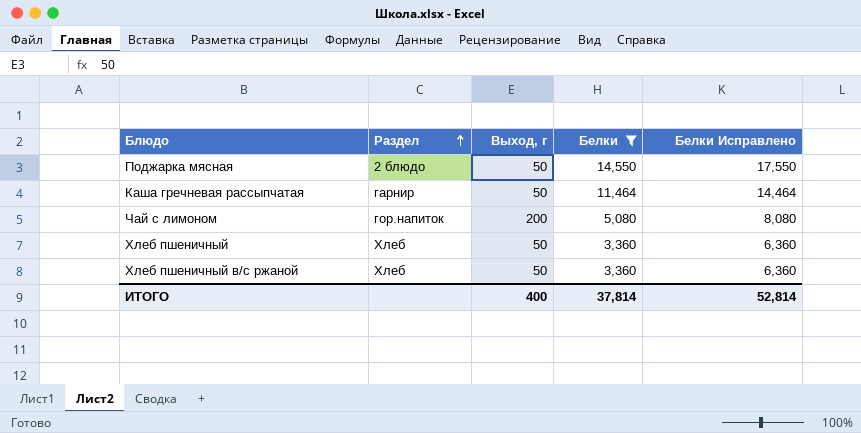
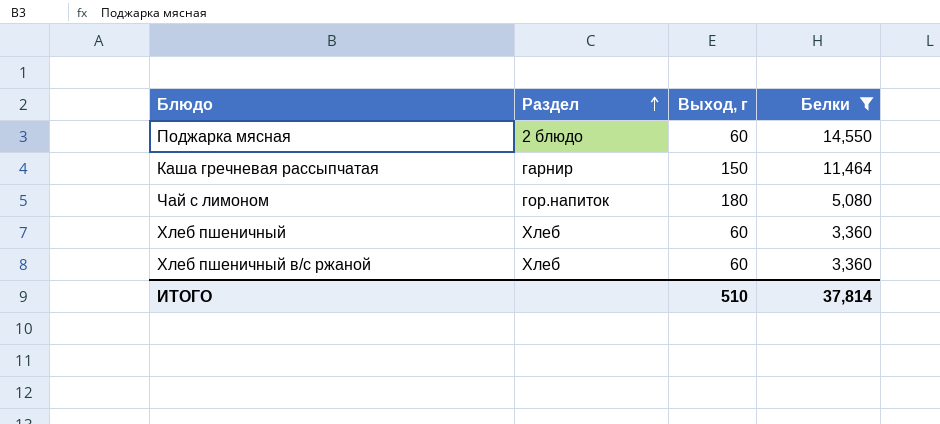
column Белки Исправлено | formula: [Белки] + 3 -> none
Поджарка мясная | Выход, г: 50 -> 60
Каша гречневая рассыпчатая | Выход, г: 50 -> 150
Чай с лимоном | Выход, г: 200 -> 180
Хлеб пшеничный | Выход, г: 50 -> 60
Хлеб пшеничный в/с ржаной | Выход, г: 50 -> 60
ИТОГО | Выход, г: 400 -> 510

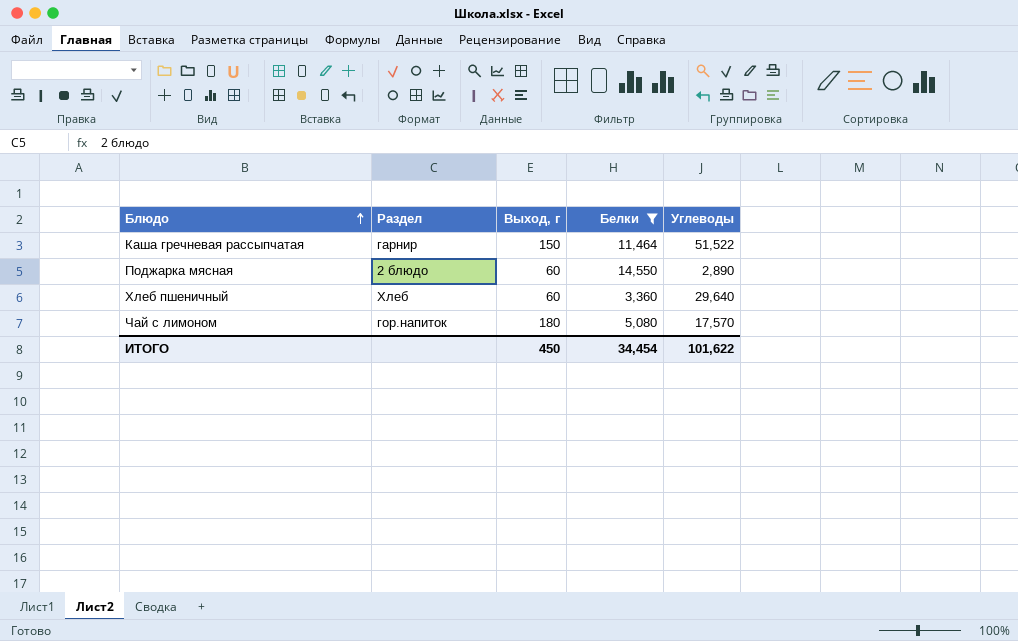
row order: Раздел ascending -> Блюдо ascending
column Углеводы | position: none -> 5
row Хлеб пшеничный в/с ржаной: Хлеб | 60 | 3,360 -> none
ИТОГО | Выход, г: 510 -> 450
ИТОГО | Белки: 37,814 -> 34,454

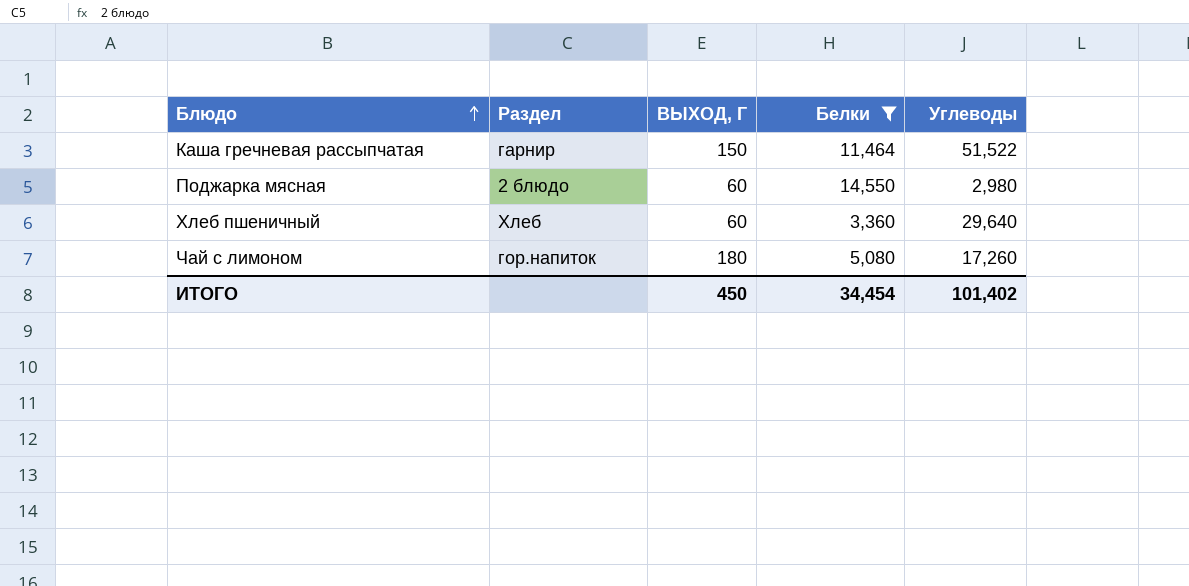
column name: Выход, г -> ВЫХОД, Г
Поджарка мясная | Углеводы: 2,890 -> 2,980
Чай с лимоном | Углеводы: 17,570 -> 17,260
ИТОГО | Углеводы: 101,622 -> 101,402

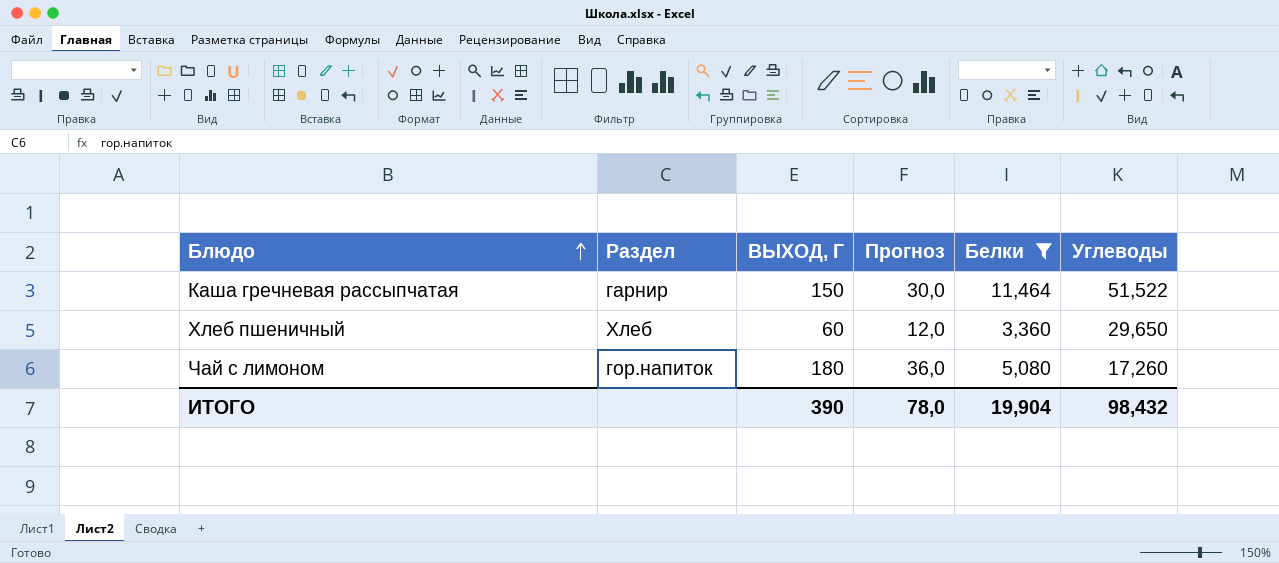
column Прогноз | formula: none -> [ВЫХОД, Г] * 0,2
row Поджарка мясная: 2 блюдо | 60 | 14,550 | 2,980 -> none
Хлеб пшеничный | Углеводы: 29,640 -> 29,650
ИТОГО | ВЫХОД, Г: 450 -> 390
ИТОГО | Белки: 34,454 -> 19,904
ИТОГО | Углеводы: 101,402 -> 98,432

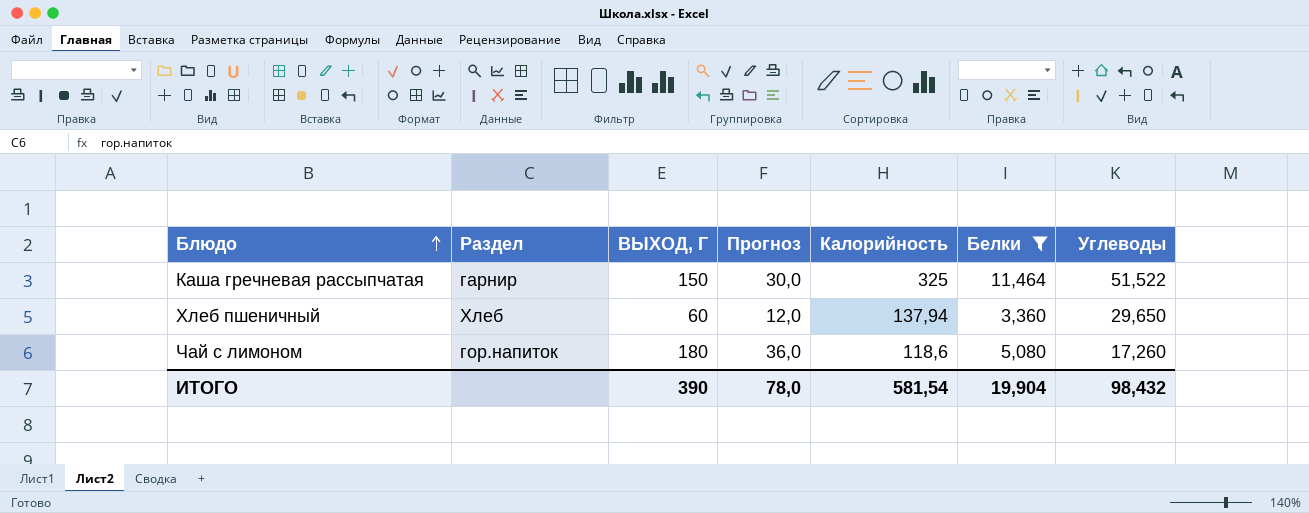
column Калорийность | position: none -> 5

